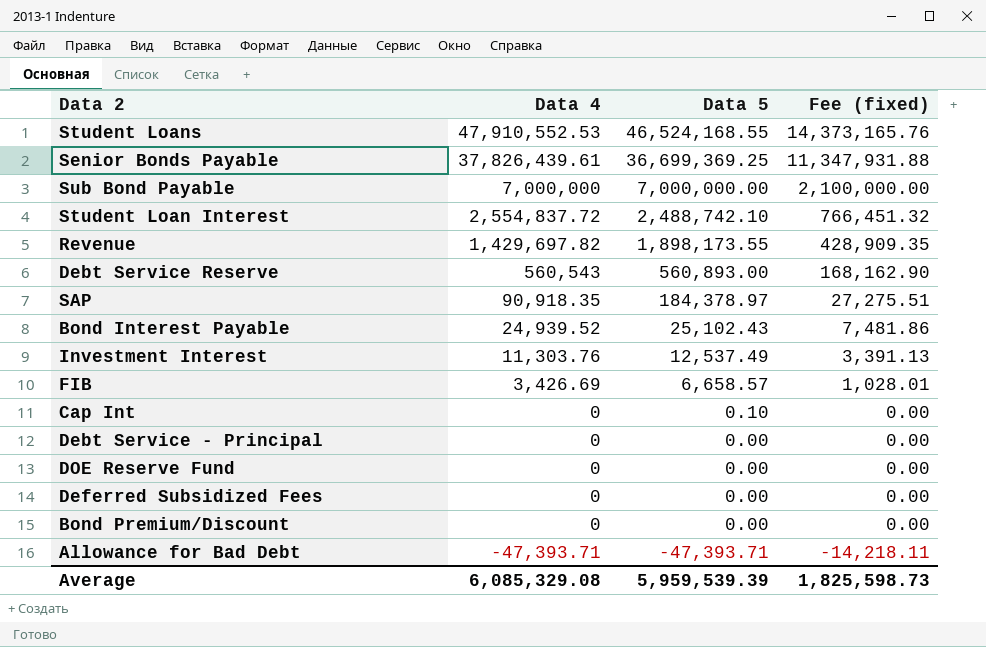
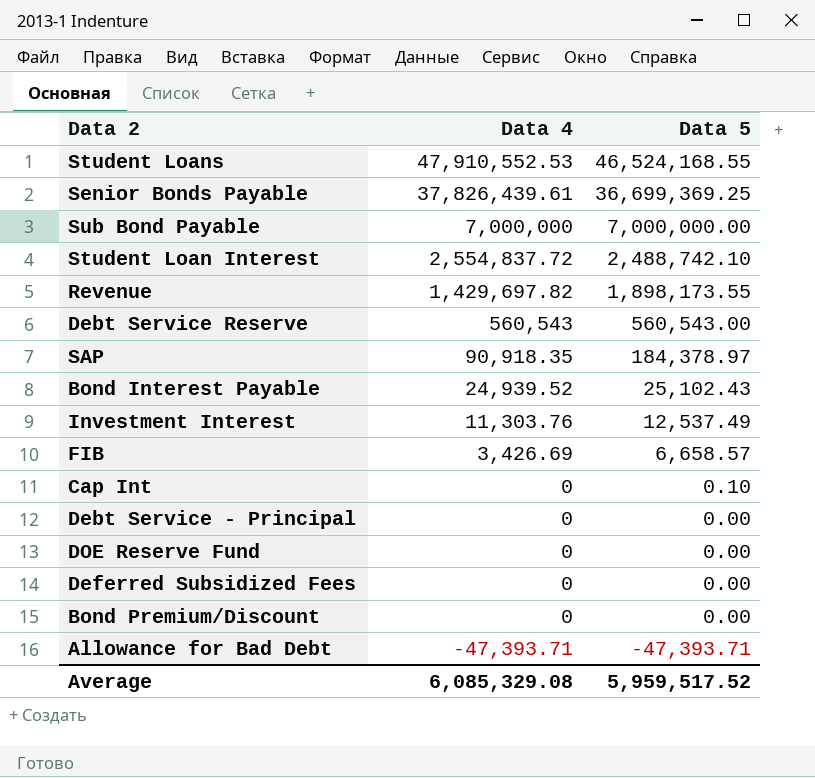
column Fee (fixed) | formula: [Data 4] * 0.3 -> none
Debt Service Reserve | Data 5: 560,893.00 -> 560,543.00
Average | Data 5: 5,959,539.39 -> 5,959,517.52

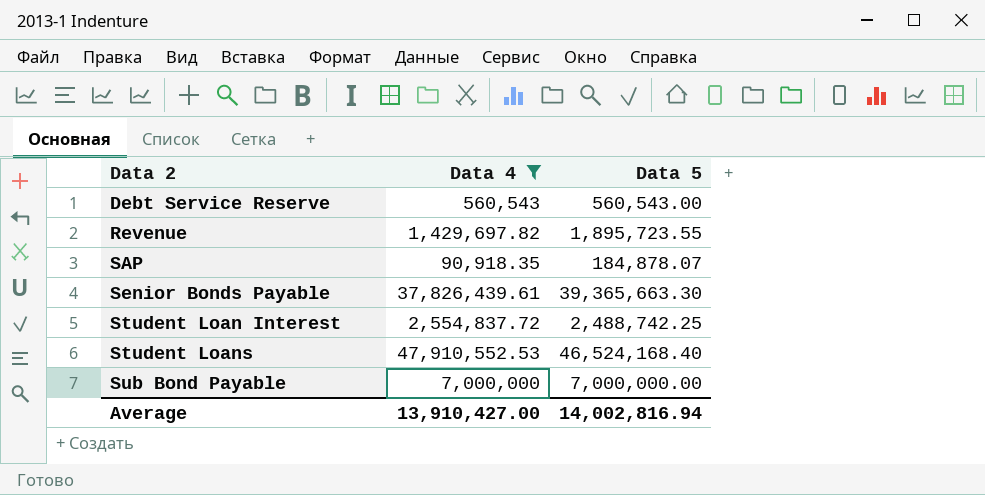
filter: none -> Data 4 >= 90,918.35
row order: Data 4 descending -> Data 2 ascending
Revenue | Data 5: 1,898,173.55 -> 1,895,723.55
SAP | Data 5: 184,378.97 -> 184,878.07
Senior Bonds Payable | Data 5: 36,699,369.25 -> 39,365,663.30
Student Loan Interest | Data 5: 2,488,742.10 -> 2,488,742.25
Student Loans | Data 5: 46,524,168.55 -> 46,524,168.40
Average | Data 4: 6,085,329.08 -> 13,910,427.00
Average | Data 5: 5,959,517.52 -> 14,002,816.94

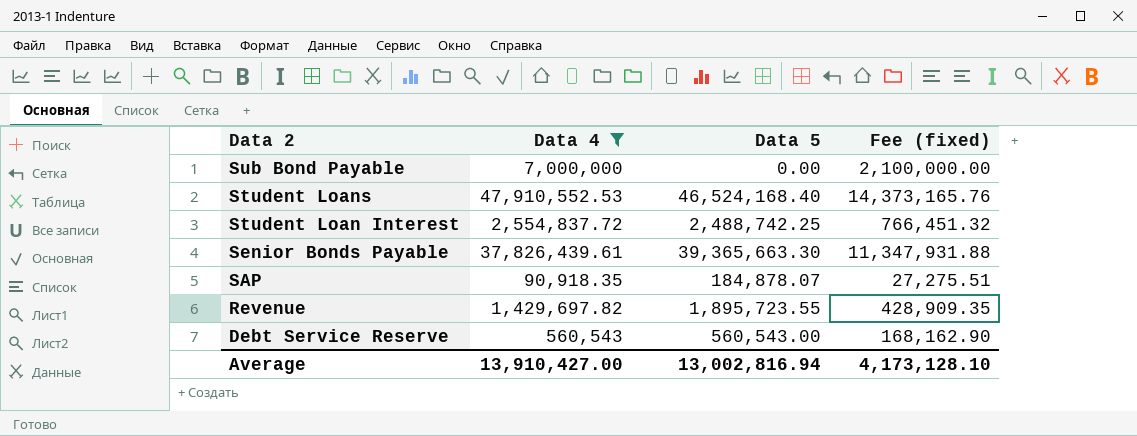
row order: Data 2 ascending -> Data 2 descending
column Fee (fixed) | formula: none -> [Data 4] * 0.3
Sub Bond Payable | Data 5: 7,000,000.00 -> 0.00
Average | Data 5: 14,002,816.94 -> 13,002,816.94

